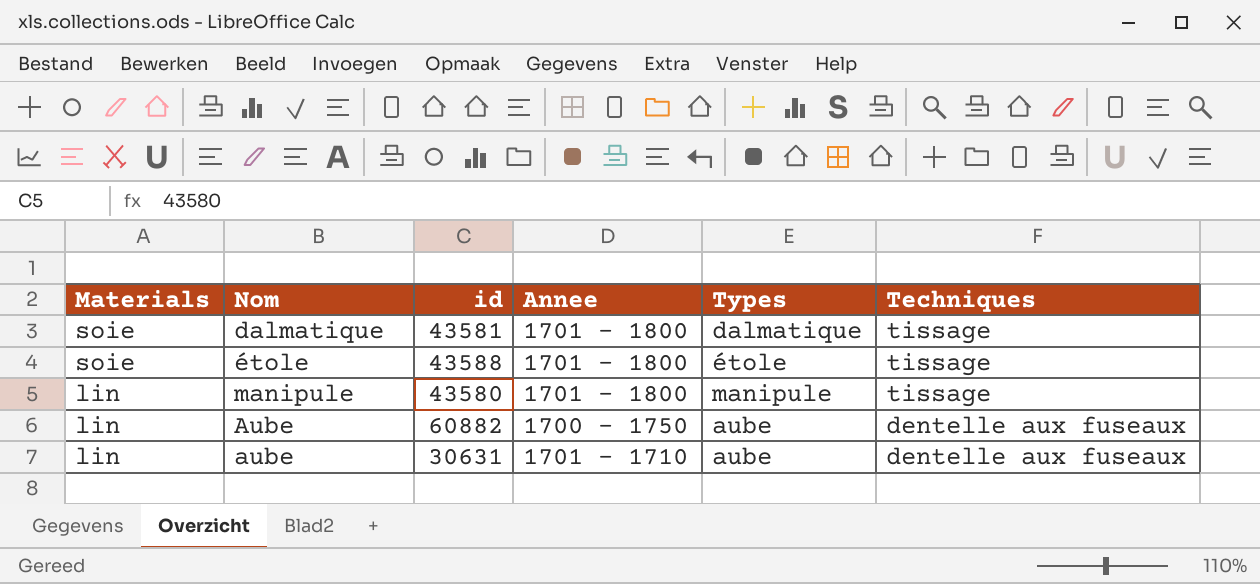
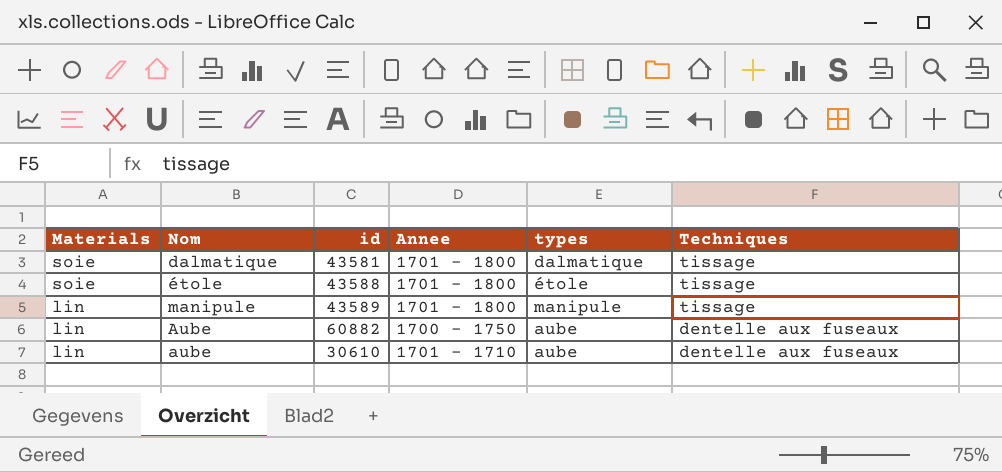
column name: Types -> types
manipule | id: 43580 -> 43589
aube | id: 30631 -> 30610

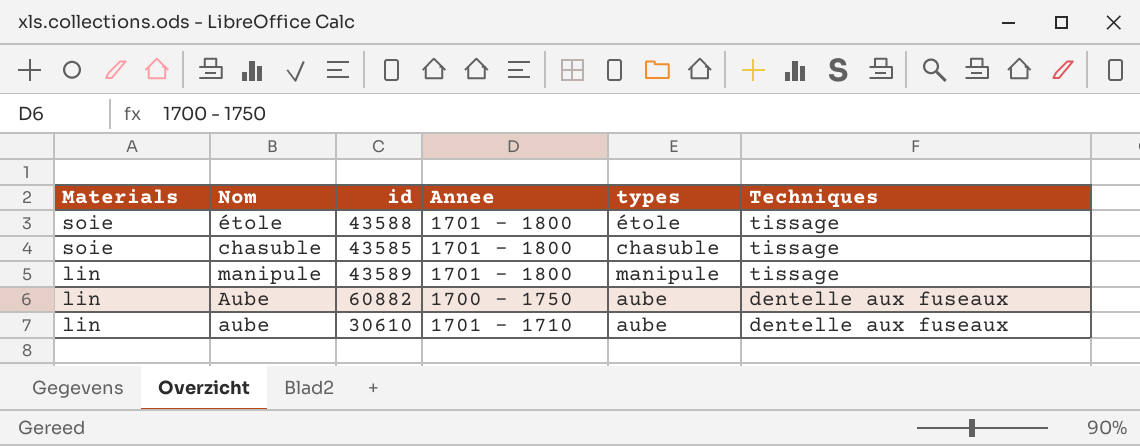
row dalmatique: soie | 43581 | 1701 - 1800 | dalmatique | tissage -> none
row chasuble: none -> soie | 43585 | 1701 - 1800 | chasuble | tissage

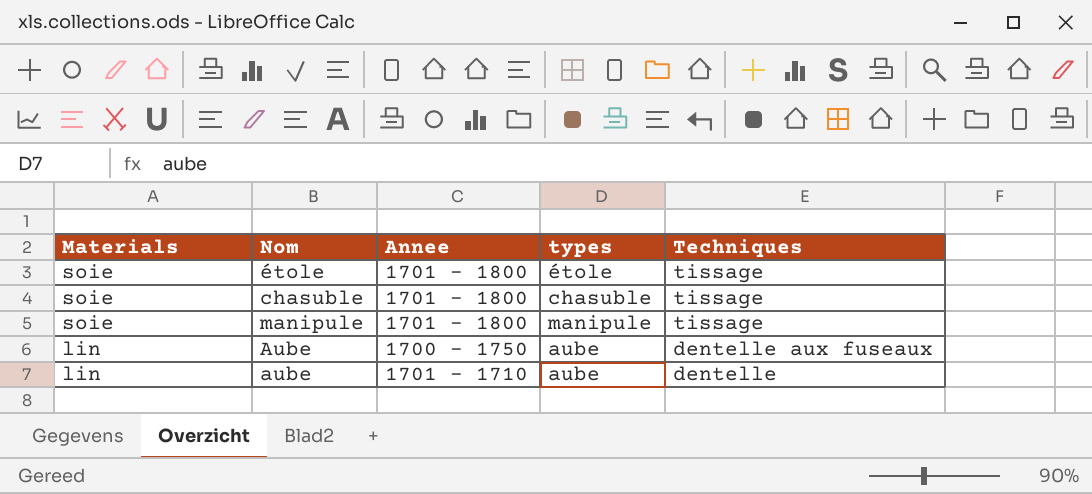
column id | position: 3 -> none
manipule | Materials: lin -> soie
aube | Techniques: dentelle aux fuseaux -> dentelle

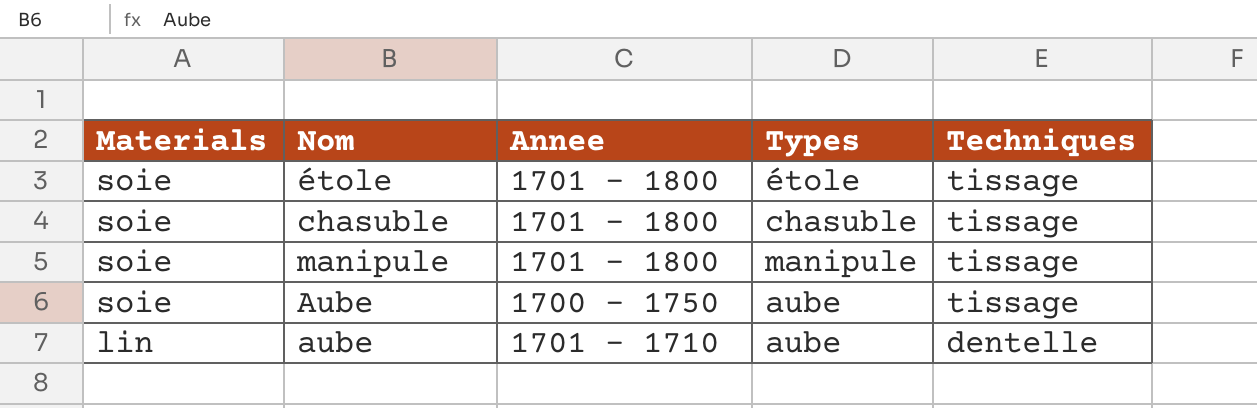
column name: types -> Types
Aube | Materials: lin -> soie
Aube | Techniques: dentelle aux fuseaux -> tissage

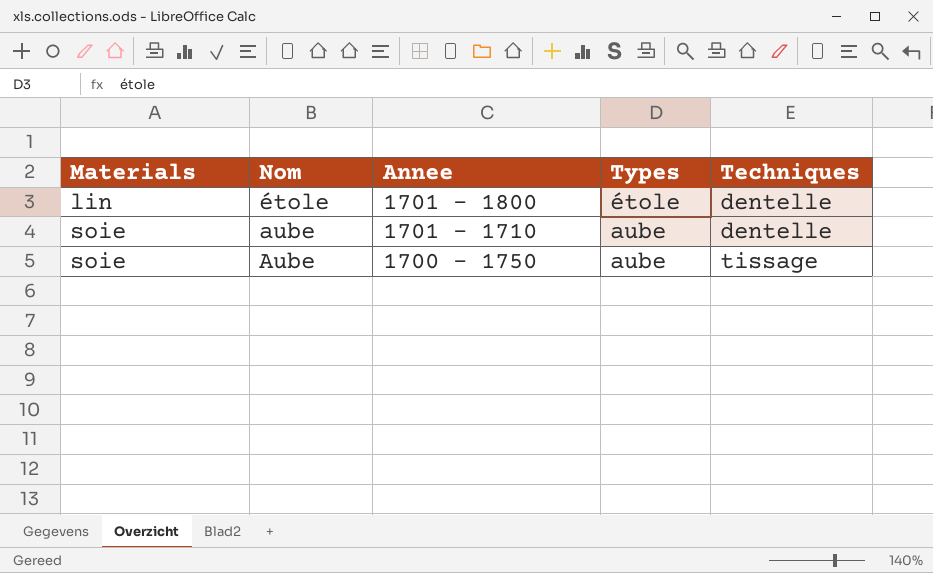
row order: Materials descending -> Materials ascending
row chasuble: soie | 1701 - 1800 | chasuble | tissage -> none
row manipule: soie | 1701 - 1800 | manipule | tissage -> none
étole | Materials: soie -> lin
étole | Techniques: tissage -> dentelle
aube | Materials: lin -> soie

